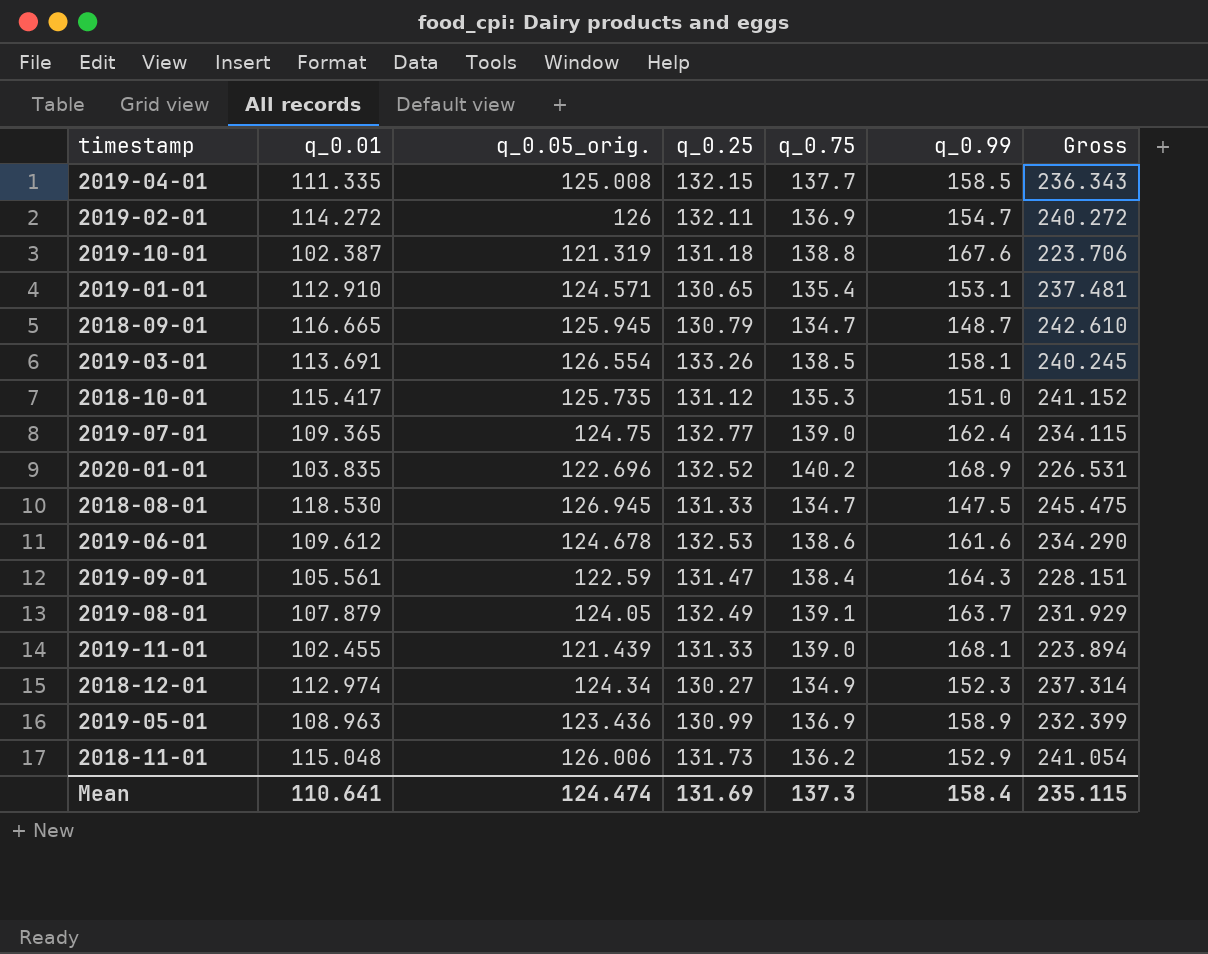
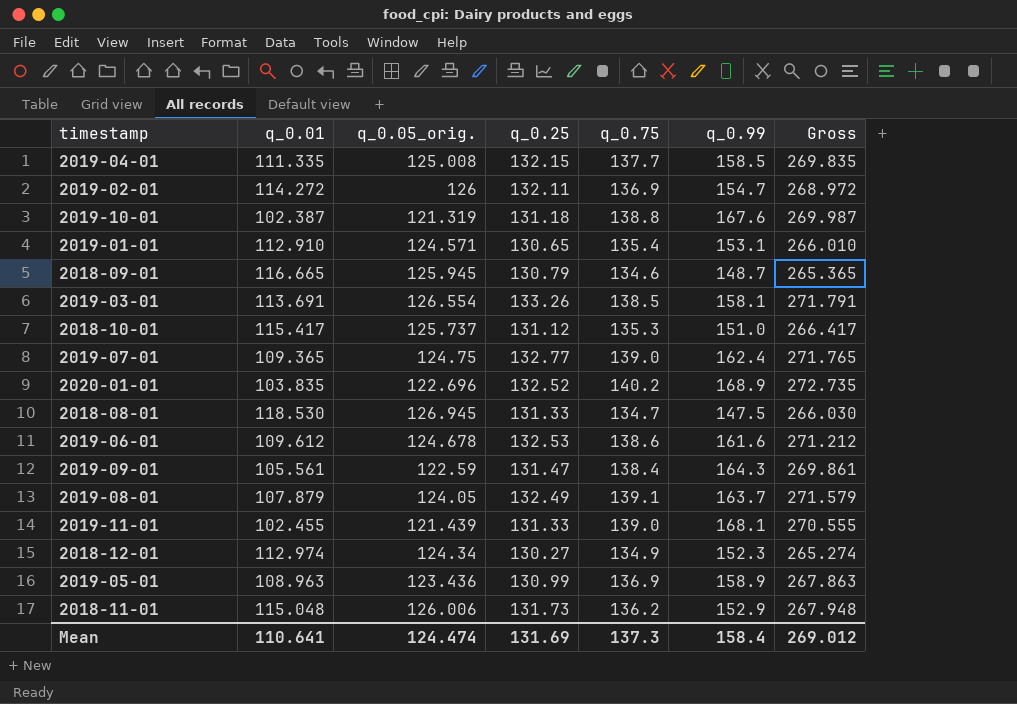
column Gross | formula: [q_0.01] + [q_0.05_orig.] -> [q_0.01] + [q_0.99]
2018-09-01 | q_0.75: 134.7 -> 134.6
2018-10-01 | q_0.05_orig.: 125.735 -> 125.737
Mean | Gross: 235.115 -> 269.012

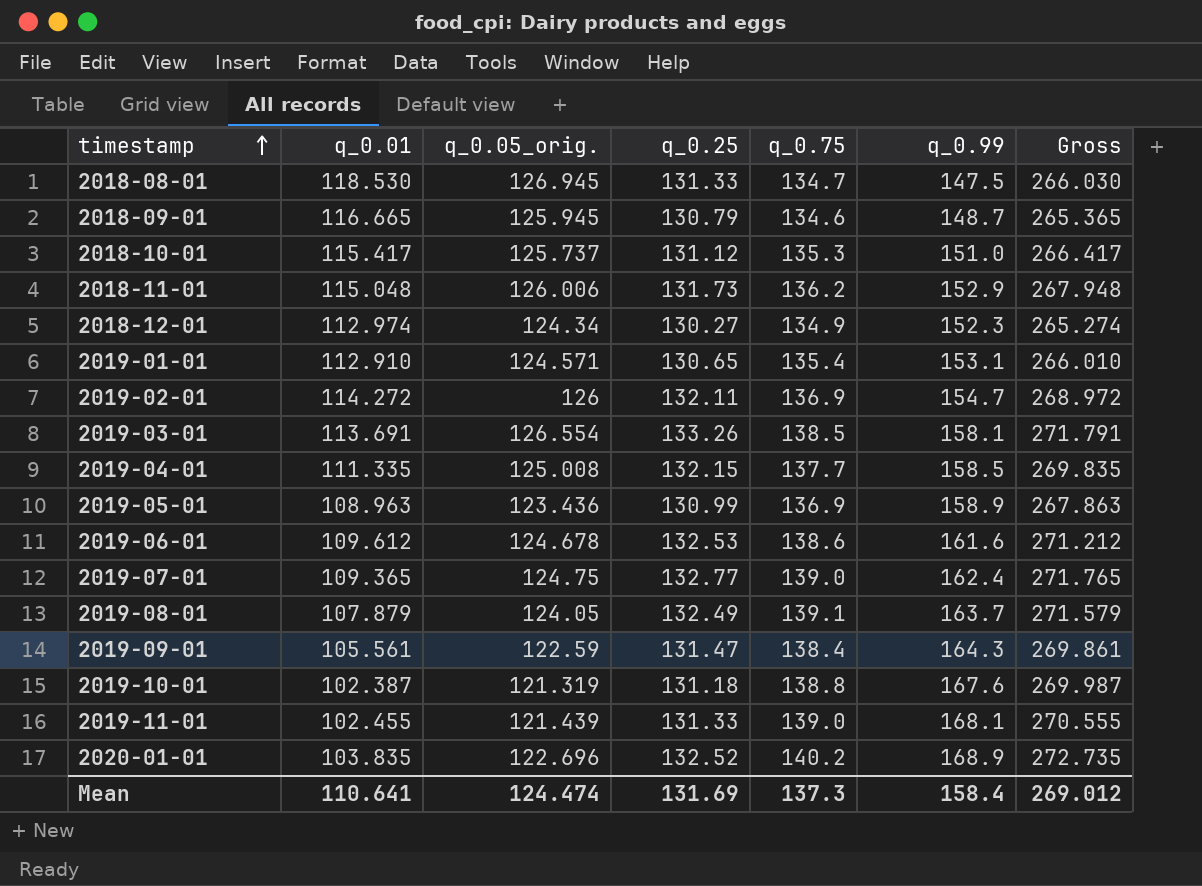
row order: none -> timestamp ascending

